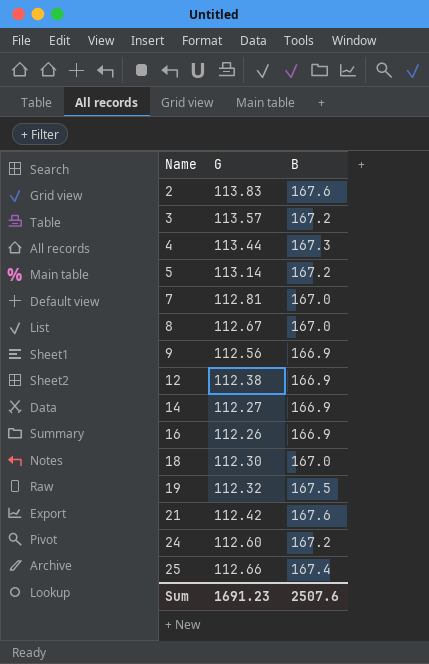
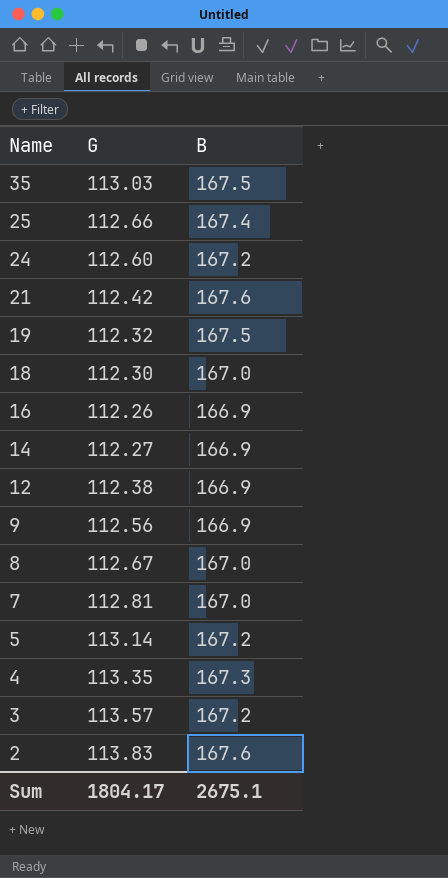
row order: Name ascending -> Name descending
row 35: none -> 113.03 | 167.5
4 | G: 113.44 -> 113.35
Sum | G: 1691.23 -> 1804.17
Sum | B: 2507.6 -> 2675.1

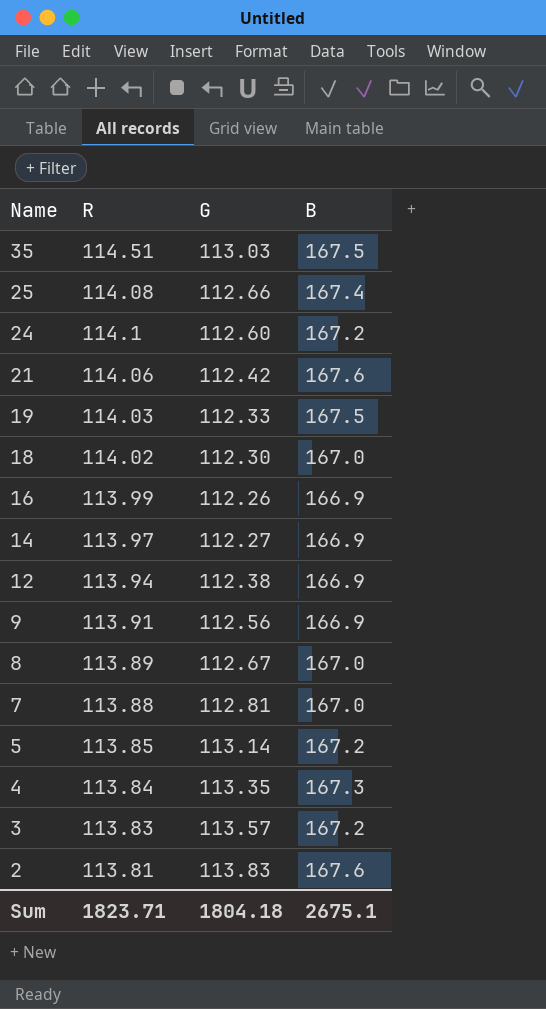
column R | position: none -> 2
19 | G: 112.32 -> 112.33
Sum | G: 1804.17 -> 1804.18

